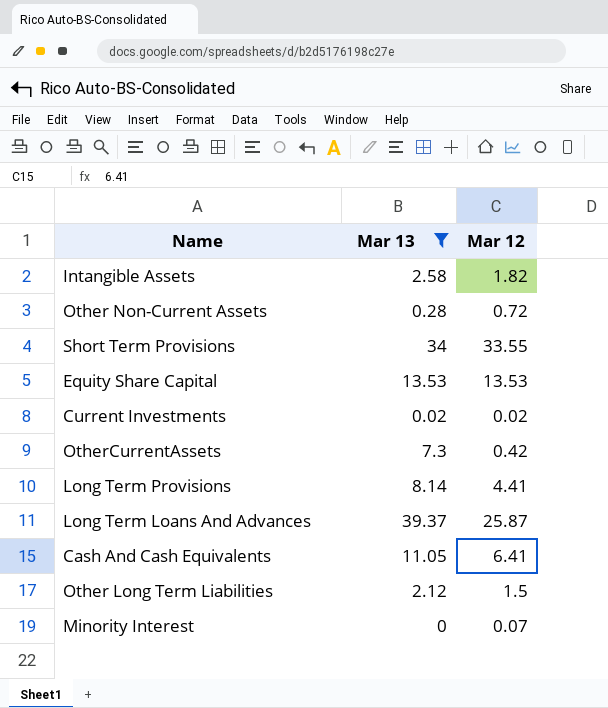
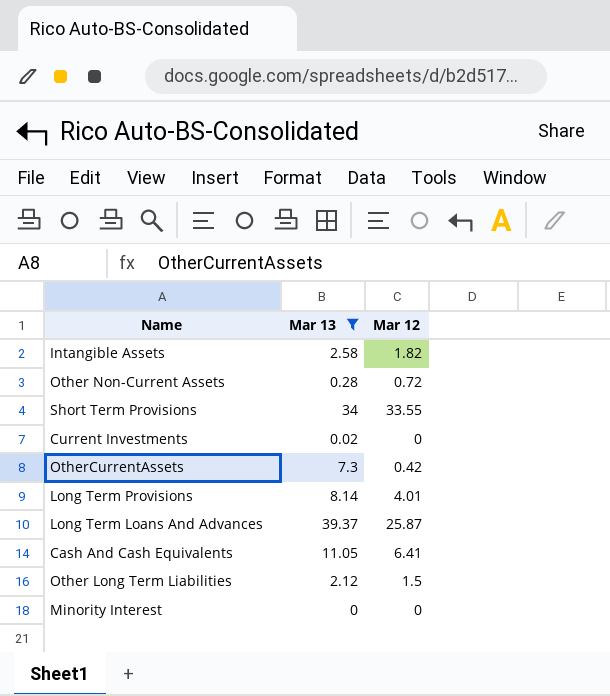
row Equity Share Capital: 13.53 | 13.53 -> none
Current Investments | Mar 12: 0.02 -> 0
Long Term Provisions | Mar 12: 4.41 -> 4.01
Minority Interest | Mar 12: 0.07 -> 0

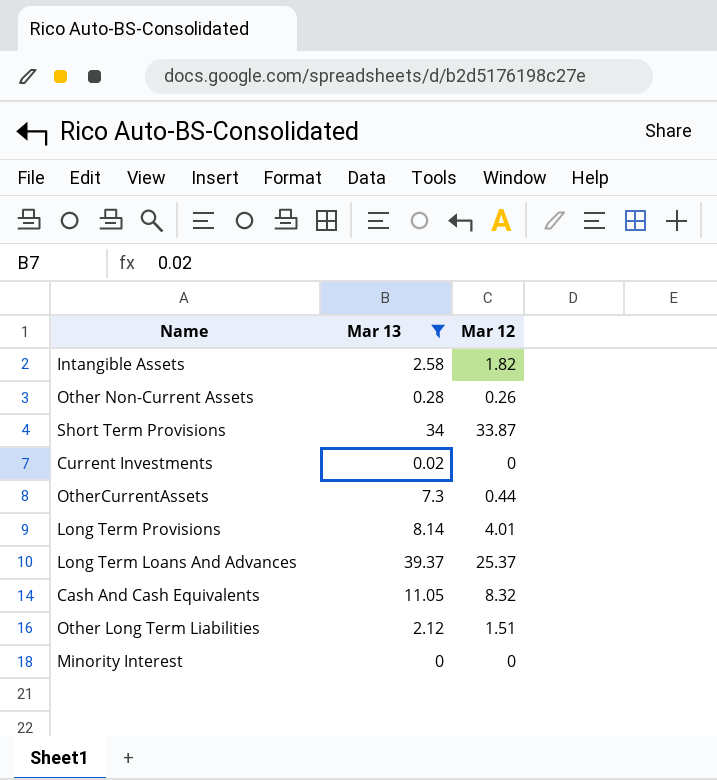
Other Non-Current Assets | Mar 12: 0.72 -> 0.26
Short Term Provisions | Mar 12: 33.55 -> 33.87
OtherCurrentAssets | Mar 12: 0.42 -> 0.44
Long Term Loans And Advances | Mar 12: 25.87 -> 25.37
Cash And Cash Equivalents | Mar 12: 6.41 -> 8.32
Other Long Term Liabilities | Mar 12: 1.5 -> 1.51

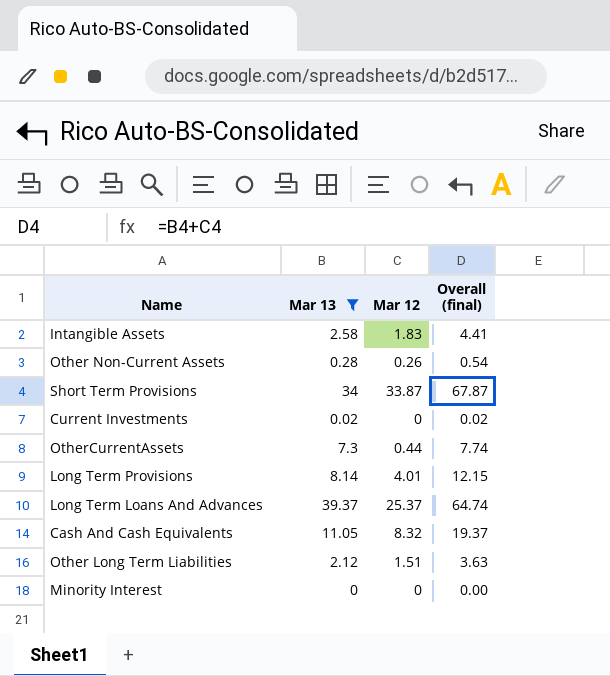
column Overall (final) | formula: none -> [Mar 13] + [Mar 12]
Intangible Assets | Mar 12: 1.82 -> 1.83

